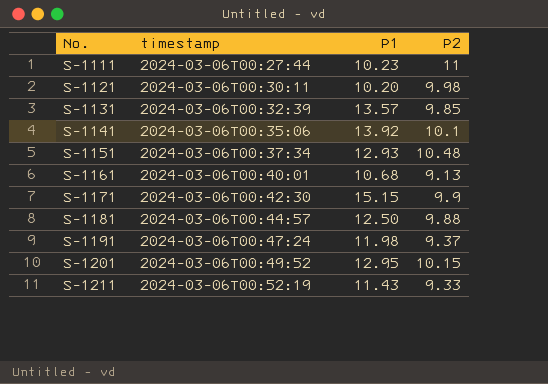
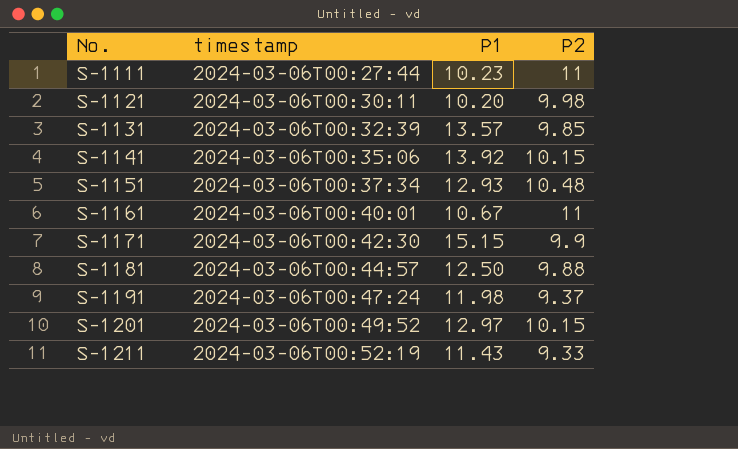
S-1141 | P2: 10.1 -> 10.15
S-1161 | P1: 10.68 -> 10.67
S-1161 | P2: 9.13 -> 11
S-1201 | P1: 12.95 -> 12.97

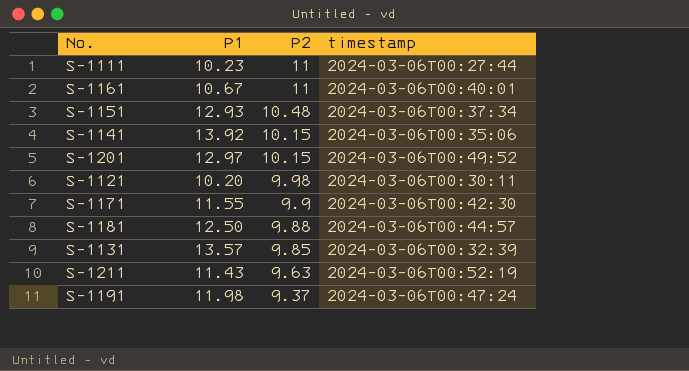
row order: No. ascending -> P2 descending
column timestamp | position: 2 -> 4
S-1171 | P1: 15.15 -> 11.55
S-1211 | P2: 9.33 -> 9.63

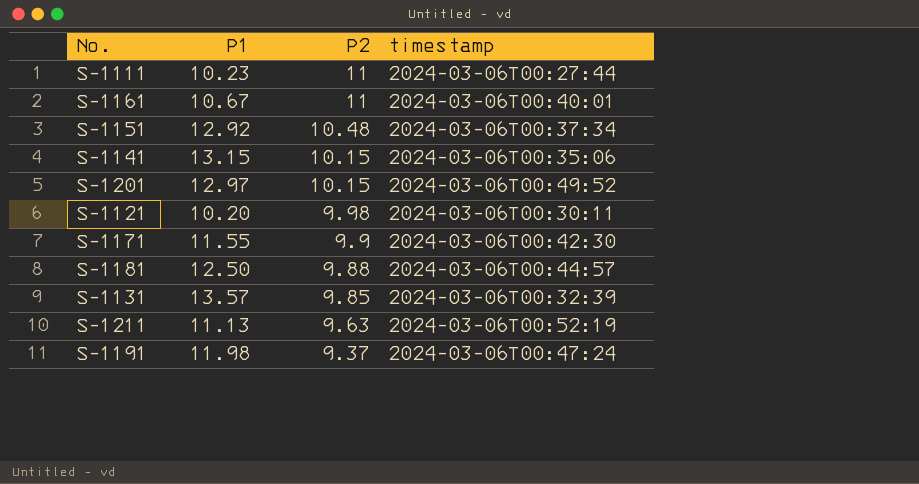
S-1151 | P1: 12.93 -> 12.92
S-1141 | P1: 13.92 -> 13.15
S-1211 | P1: 11.43 -> 11.13

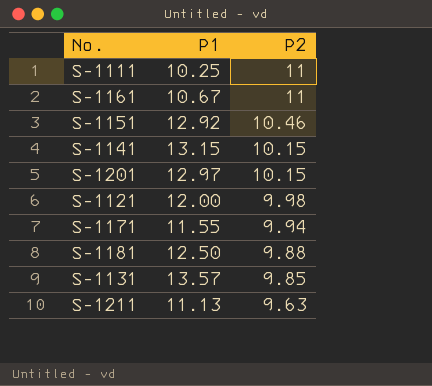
column timestamp | position: 4 -> none
row S-1191: 11.98 | 9.37 | 2024-03-06T00:47:24 -> none
S-1111 | P1: 10.23 -> 10.25
S-1151 | P2: 10.48 -> 10.46
S-1121 | P1: 10.20 -> 12.00
S-1171 | P2: 9.9 -> 9.94

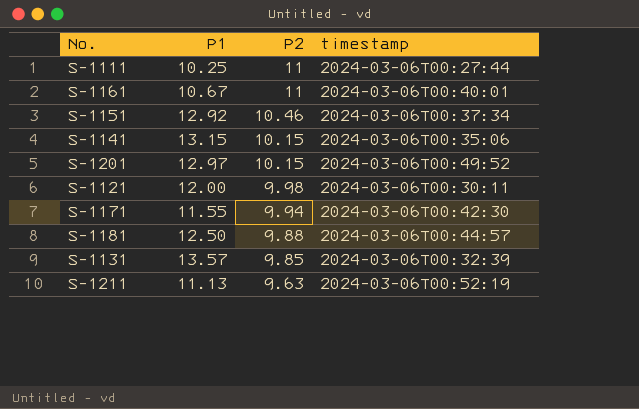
column timestamp | position: none -> 4

